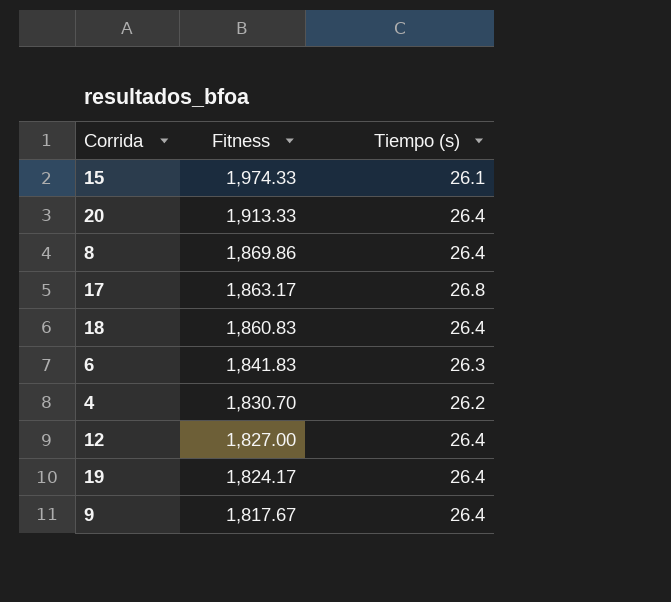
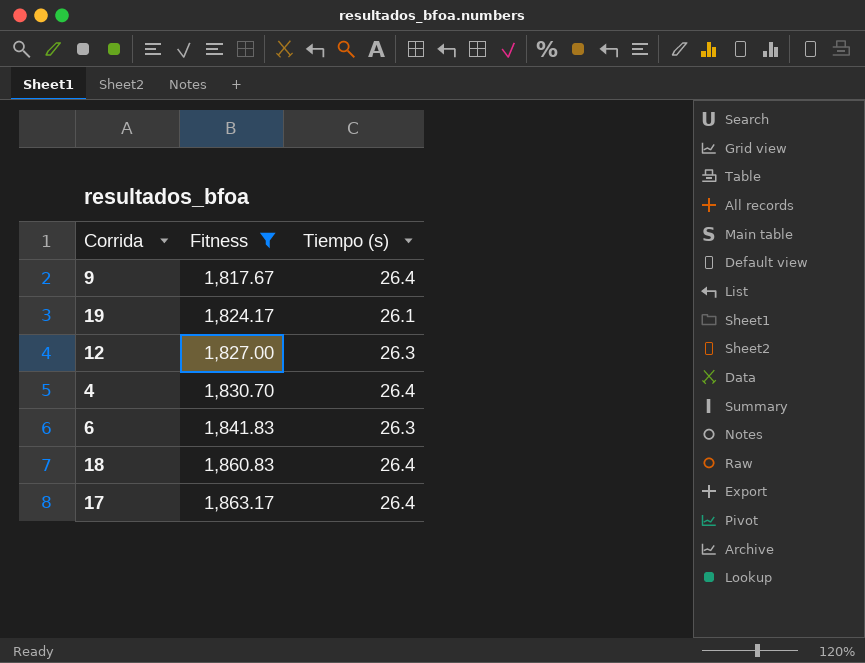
filter: none -> Fitness <= 1,863.17
row order: Fitness descending -> Fitness ascending
19 | Tiempo (s): 26.4 -> 26.1
12 | Tiempo (s): 26.4 -> 26.3
4 | Tiempo (s): 26.2 -> 26.4
17 | Tiempo (s): 26.8 -> 26.4

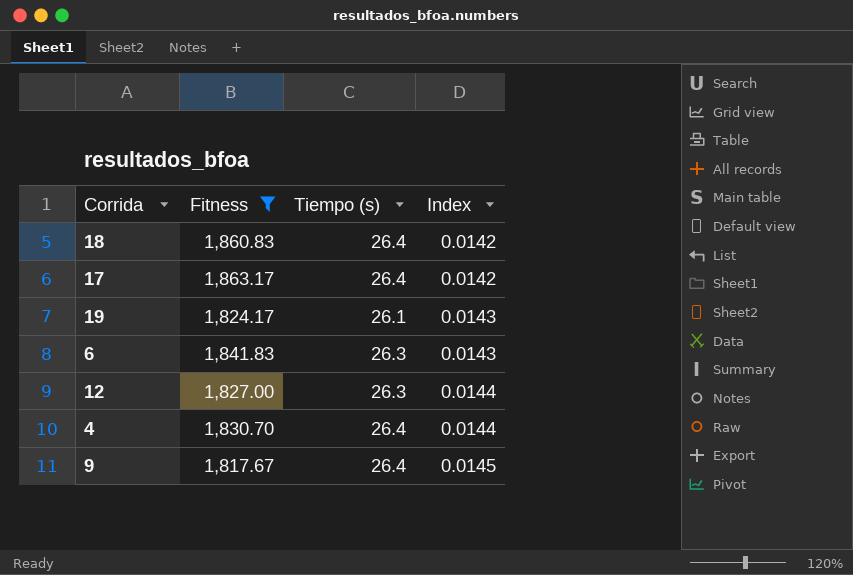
row order: Fitness ascending -> Index ascending
column Index | formula: none -> [Tiempo (s)] / [Fitness]

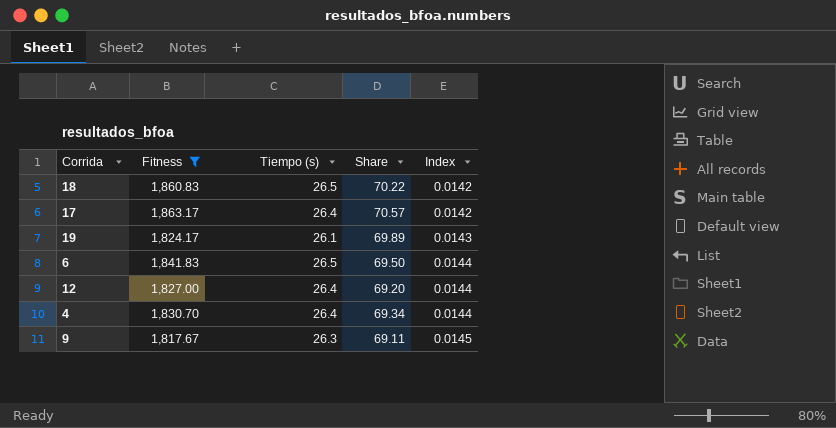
column Share | formula: none -> [Fitness] / [Tiempo (s)]
18 | Tiempo (s): 26.4 -> 26.5
6 | Tiempo (s): 26.3 -> 26.5
6 | Index: 0.0143 -> 0.0144
12 | Tiempo (s): 26.3 -> 26.4
9 | Tiempo (s): 26.4 -> 26.3

